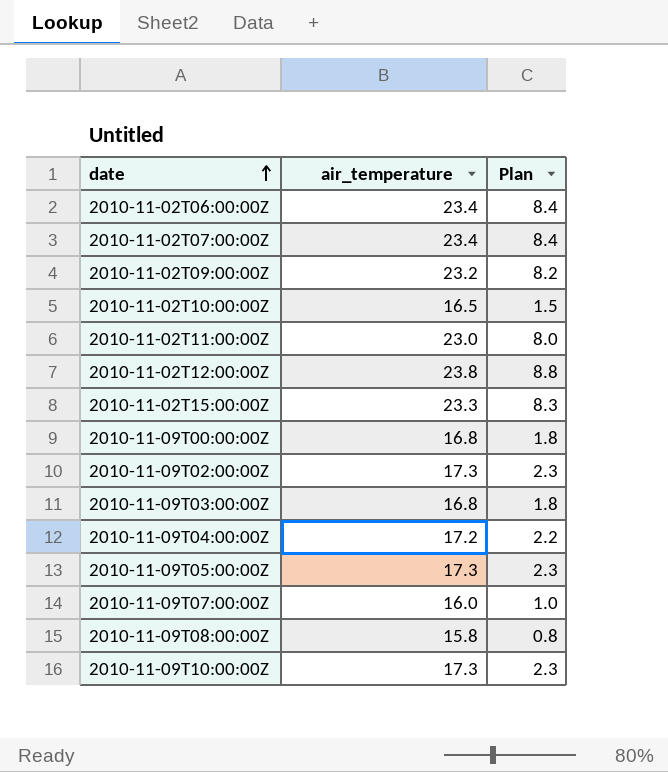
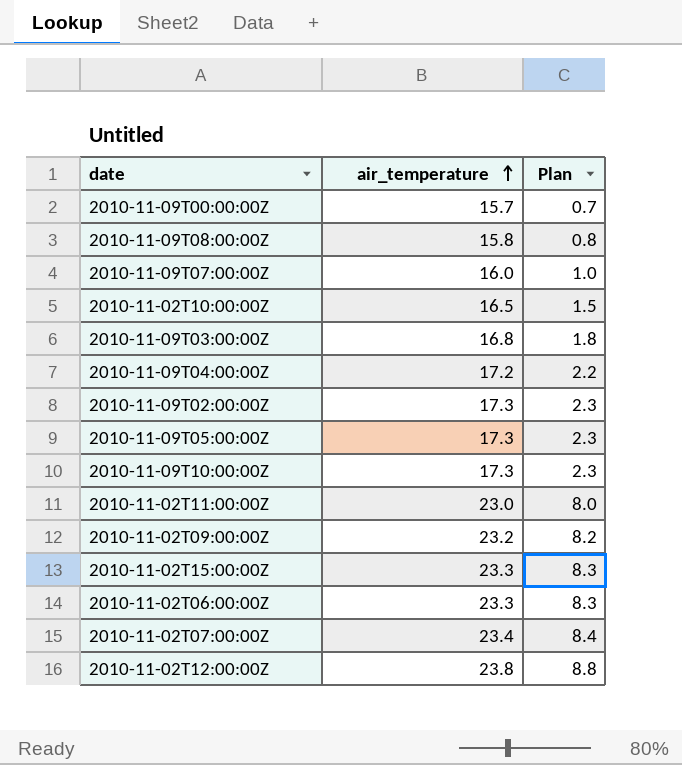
row order: date ascending -> air_temperature ascending
2010-11-09T00:00:00Z | air_temperature: 16.8 -> 15.7
2010-11-09T00:00:00Z | Plan: 1.8 -> 0.7
2010-11-02T06:00:00Z | air_temperature: 23.4 -> 23.3
2010-11-02T06:00:00Z | Plan: 8.4 -> 8.3

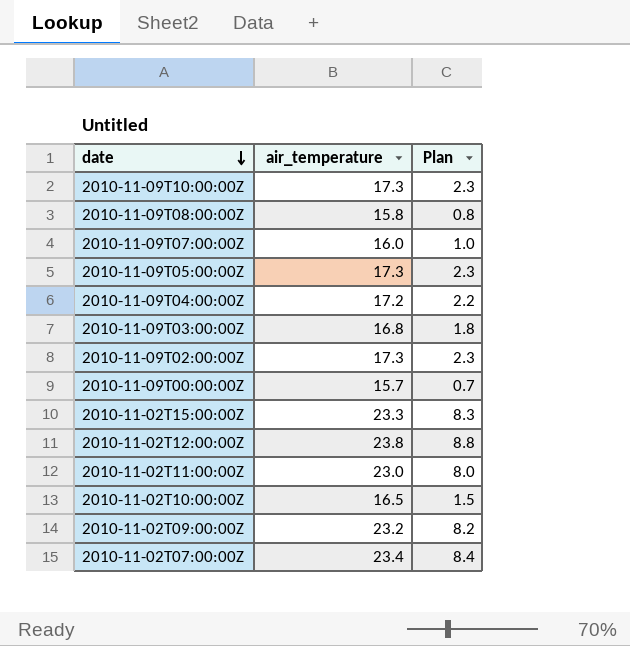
row order: air_temperature ascending -> date descending
row 2010-11-02T06:00:00Z: 23.3 | 8.3 -> none

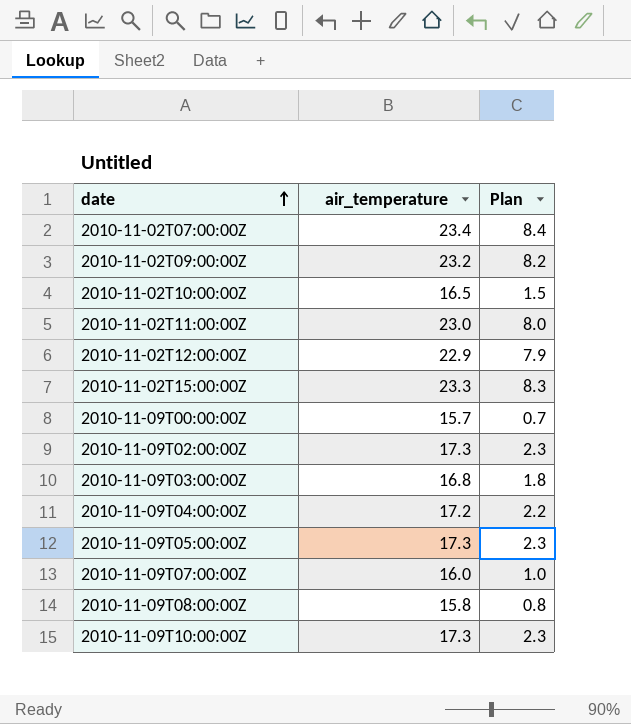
row order: date descending -> date ascending
2010-11-02T12:00:00Z | air_temperature: 23.8 -> 22.9
2010-11-02T12:00:00Z | Plan: 8.8 -> 7.9

